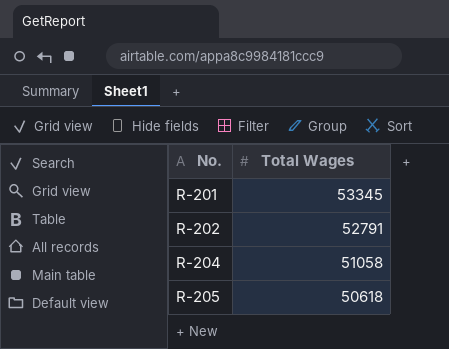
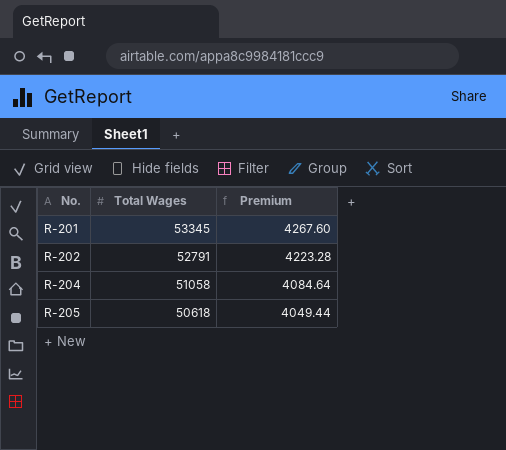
column Premium | formula: none -> [Total Wages] * 0.08

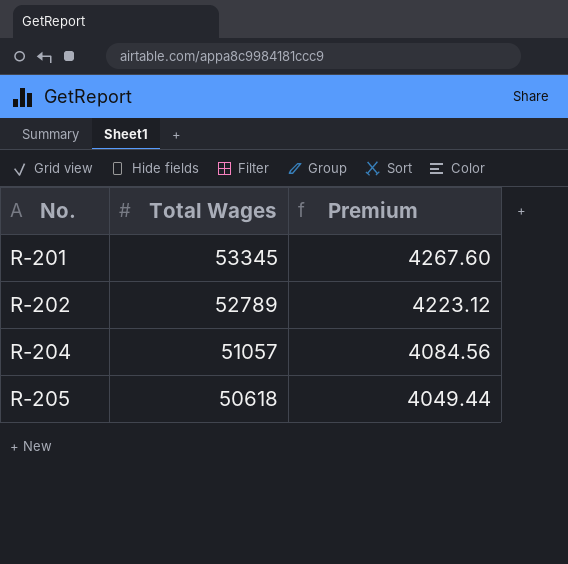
R-202 | Total Wages: 52791 -> 52789
R-202 | Premium: 4223.28 -> 4223.12
R-204 | Total Wages: 51058 -> 51057
R-204 | Premium: 4084.64 -> 4084.56

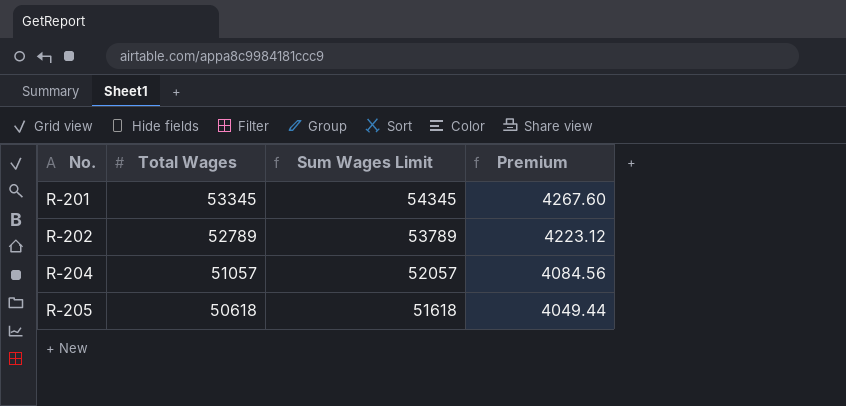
column Sum Wages Limit | formula: none -> [Total Wages] + 1000

